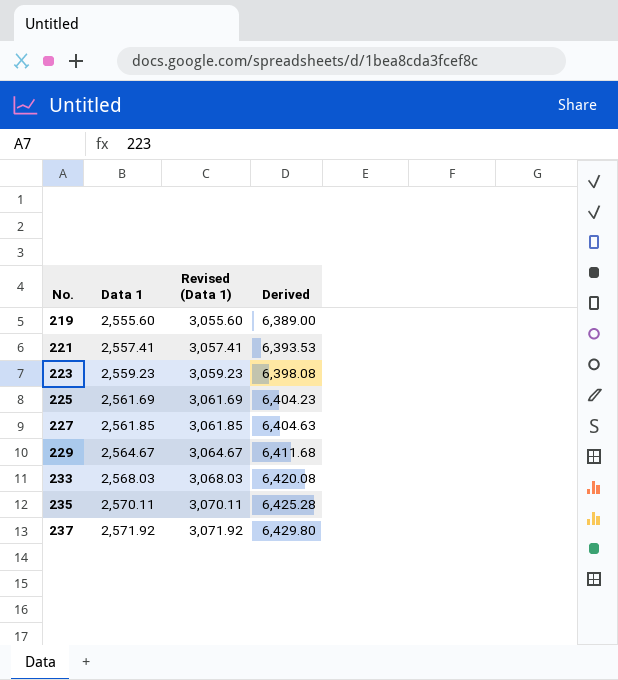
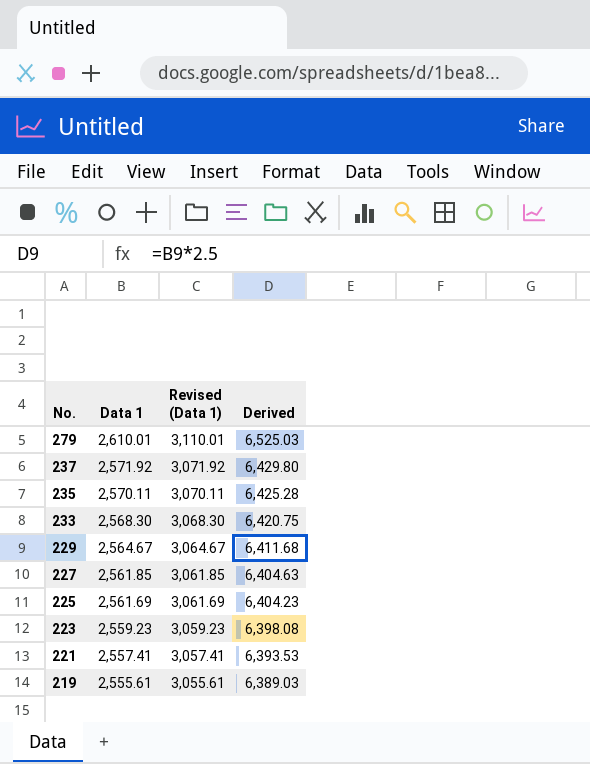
row order: No. ascending -> No. descending
row 279: none -> 2,610.01 | 3,110.01 | 6,525.03
233 | Data 1: 2,568.03 -> 2,568.30
233 | Revised (Data 1): 3,068.03 -> 3,068.30
233 | Derived: 6,420.08 -> 6,420.75
219 | Data 1: 2,555.60 -> 2,555.61
219 | Revised (Data 1): 3,055.60 -> 3,055.61
219 | Derived: 6,389.00 -> 6,389.03

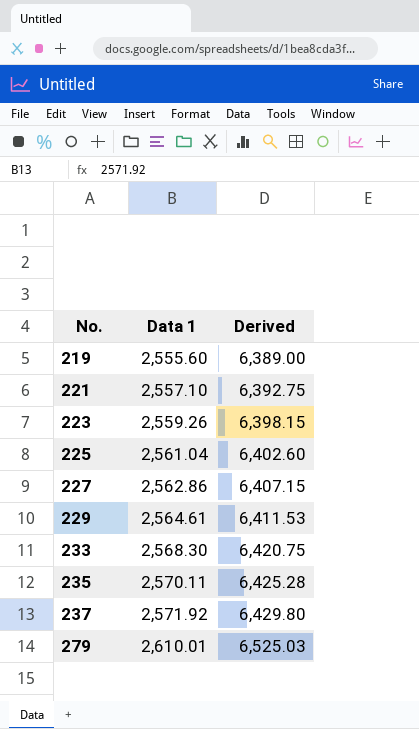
row order: No. descending -> No. ascending
column Revised (Data 1) | formula: [Data 1] + 500 -> none
219 | Data 1: 2,555.61 -> 2,555.60
219 | Derived: 6,389.03 -> 6,389.00
221 | Data 1: 2,557.41 -> 2,557.10
221 | Derived: 6,393.53 -> 6,392.75
223 | Data 1: 2,559.23 -> 2,559.26
223 | Derived: 6,398.08 -> 6,398.15
225 | Data 1: 2,561.69 -> 2,561.04
225 | Derived: 6,404.23 -> 6,402.60
227 | Data 1: 2,561.85 -> 2,562.86
227 | Derived: 6,404.63 -> 6,407.15
229 | Data 1: 2,564.67 -> 2,564.61
229 | Derived: 6,411.68 -> 6,411.53

